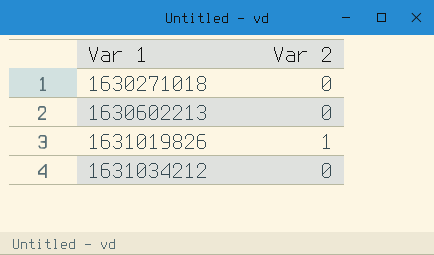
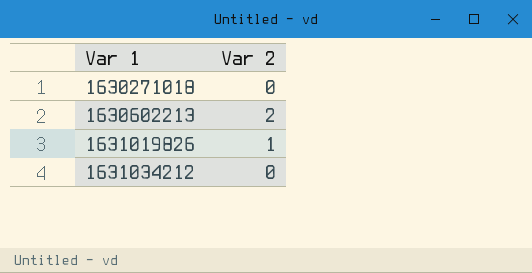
1630602213 | Var 2: 0 -> 2

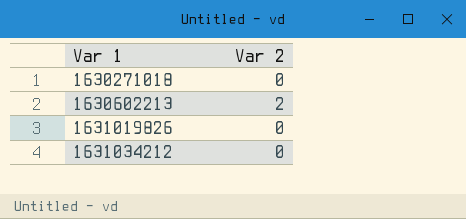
1631019826 | Var 2: 1 -> 0

